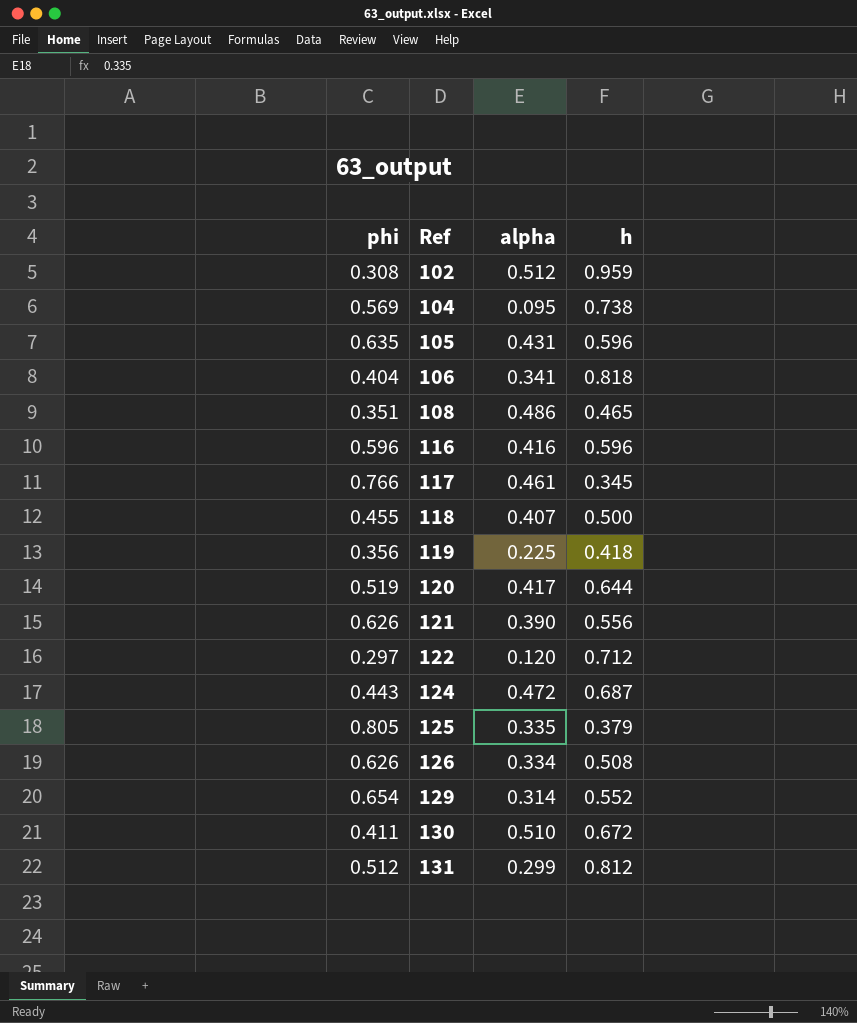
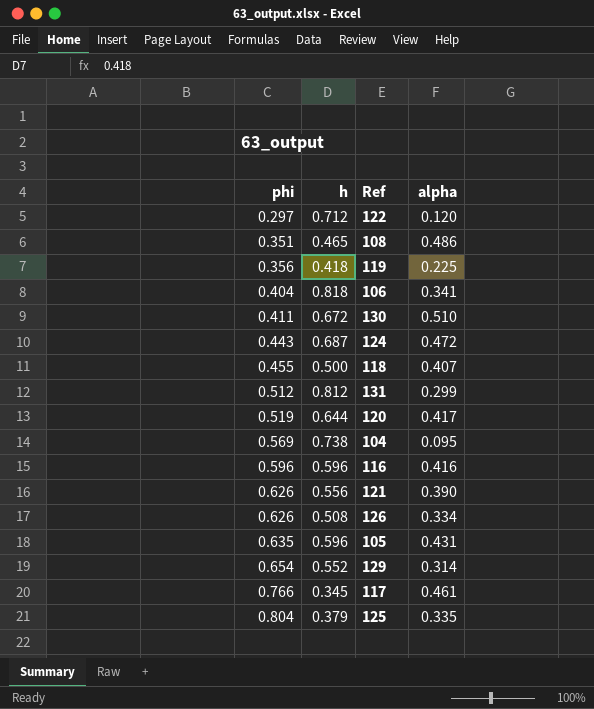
row order: Ref ascending -> phi ascending
column h | position: 4 -> 2
row 102: 0.308 | 0.512 | 0.959 -> none
125 | phi: 0.805 -> 0.804

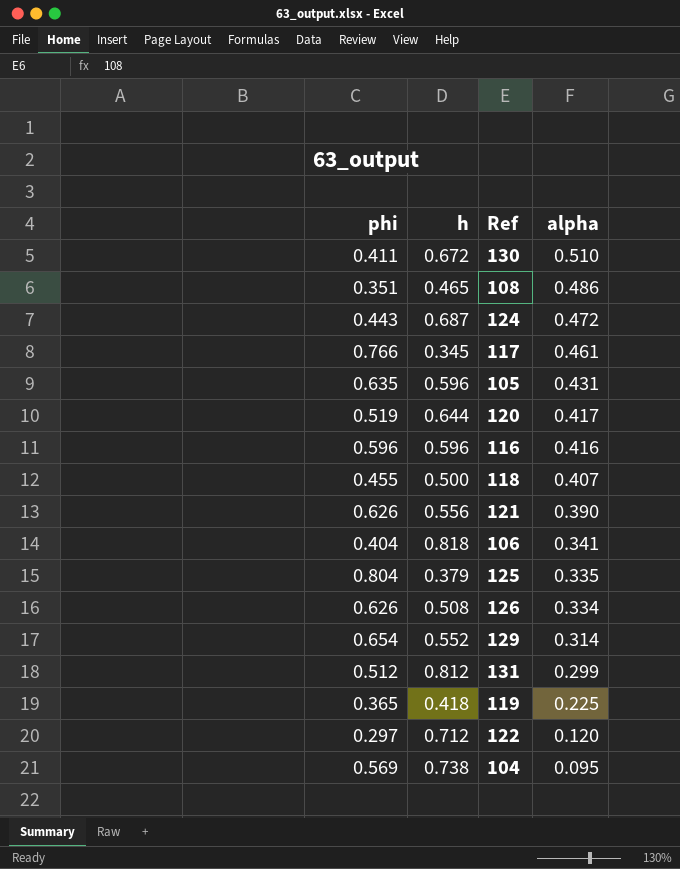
row order: phi ascending -> alpha descending
119 | phi: 0.356 -> 0.365

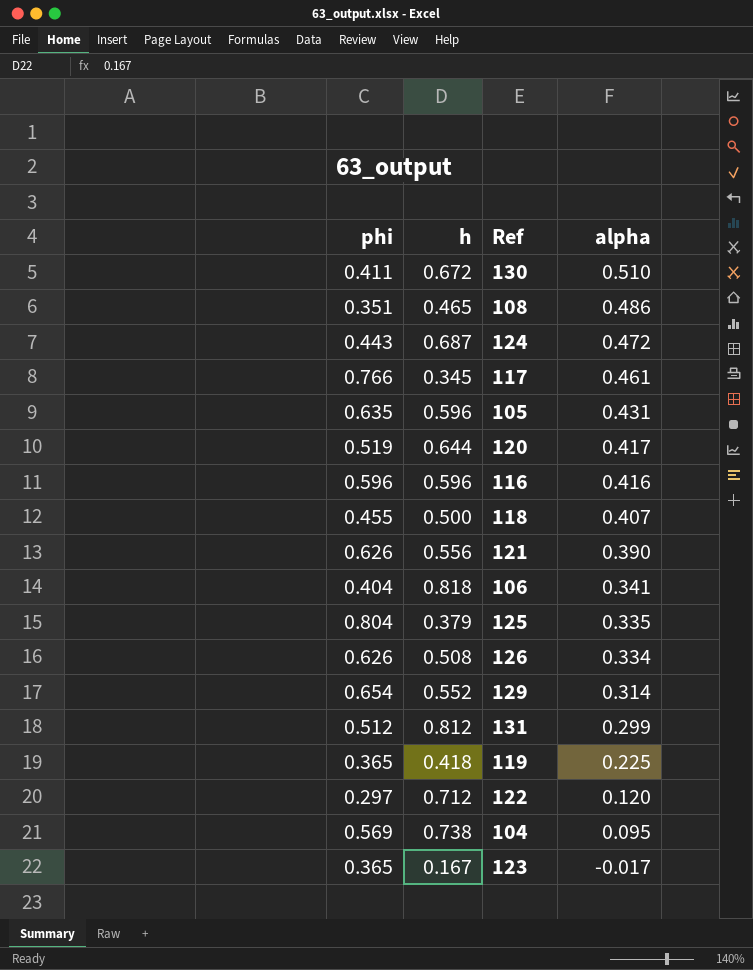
row 123: none -> 0.365 | 0.167 | -0.017

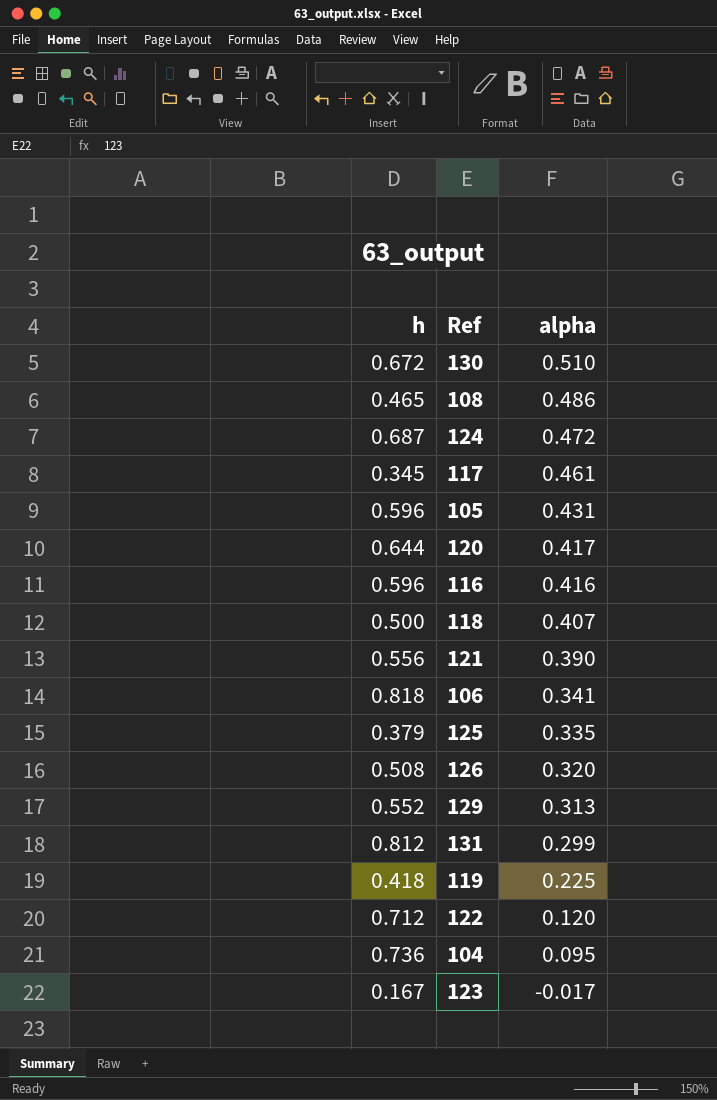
column phi | position: 1 -> none
126 | alpha: 0.334 -> 0.320
129 | alpha: 0.314 -> 0.313
104 | h: 0.738 -> 0.736

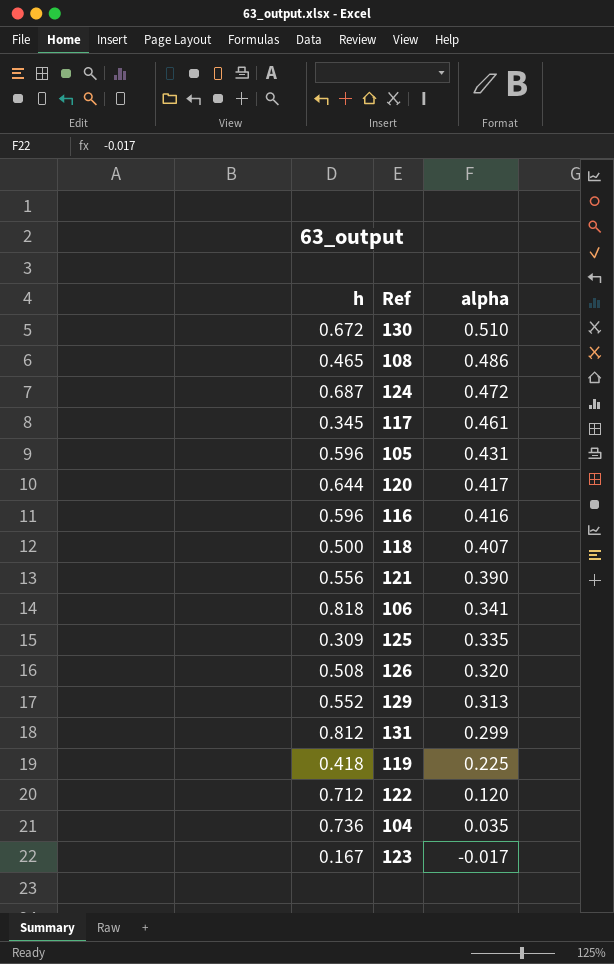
125 | h: 0.379 -> 0.309
104 | alpha: 0.095 -> 0.035

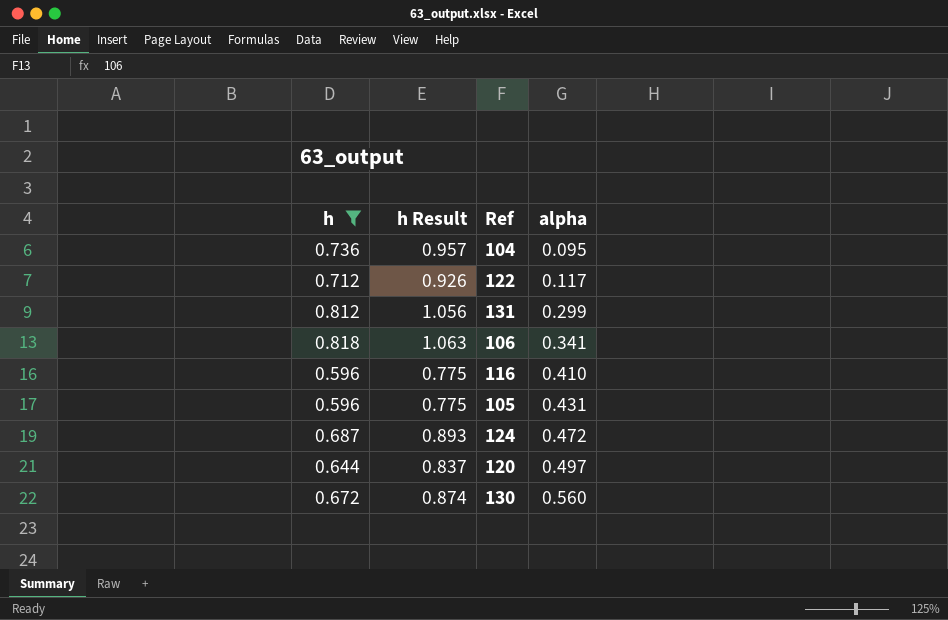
filter: none -> h >= 0.596
row order: alpha descending -> alpha ascending
column h Result | formula: none -> [h] * 1.3
104 | alpha: 0.035 -> 0.095
122 | alpha: 0.120 -> 0.117
116 | alpha: 0.416 -> 0.410
120 | alpha: 0.417 -> 0.497
130 | alpha: 0.510 -> 0.560

